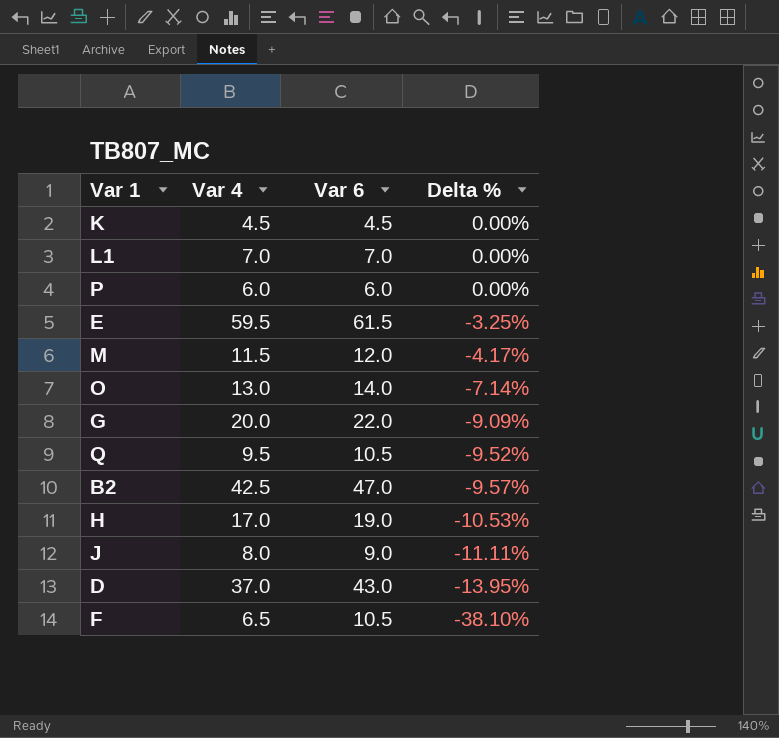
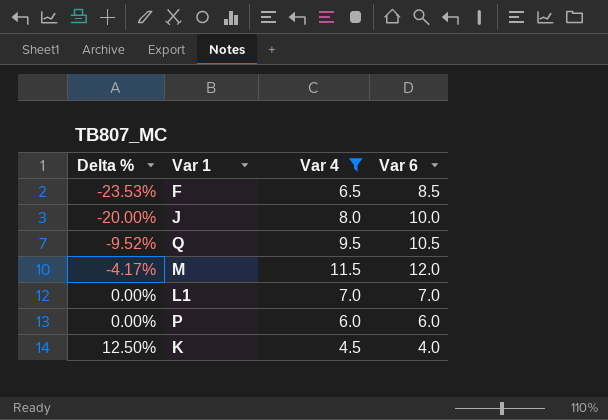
filter: none -> Var 4 <= 11.5
row order: Delta % descending -> Delta % ascending
column Delta % | position: 4 -> 1
F | Delta %: -38.10% -> -23.53%
F | Var 6: 10.5 -> 8.5
J | Delta %: -11.11% -> -20.00%
J | Var 6: 9.0 -> 10.0
K | Delta %: 0.00% -> 12.50%
K | Var 6: 4.5 -> 4.0

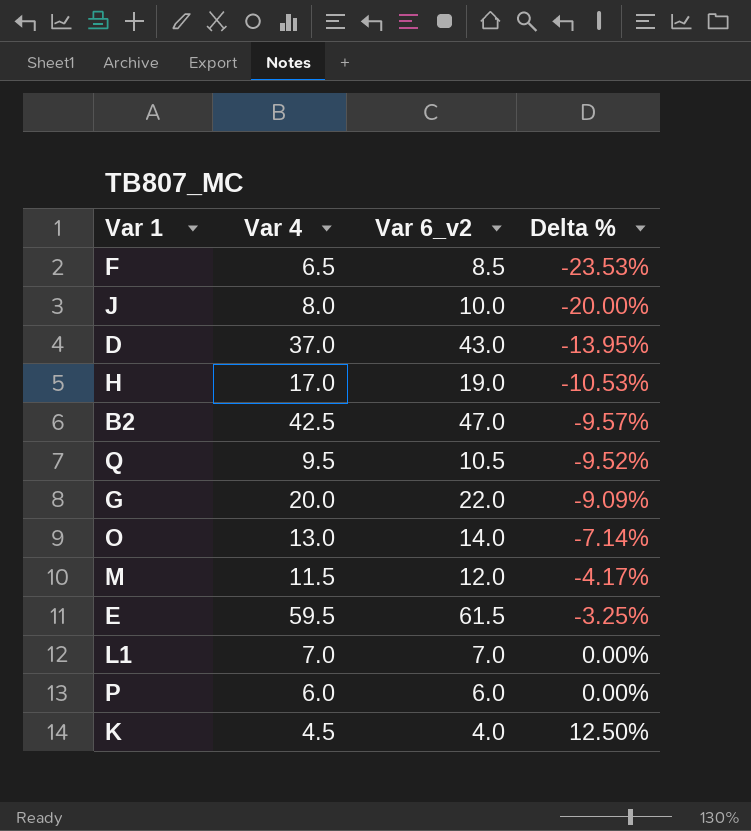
filter: Var 4 <= 11.5 -> none
column name: Var 6 -> Var 6_v2
column Delta % | position: 1 -> 4

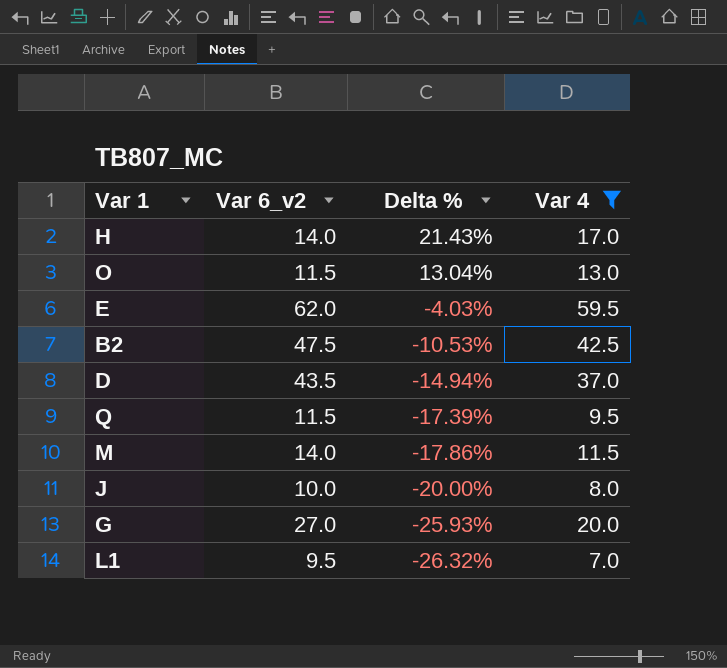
filter: none -> Var 4 >= 7.0
row order: Delta % ascending -> Delta % descending
column Var 4 | position: 2 -> 4
H | Var 6_v2: 19.0 -> 14.0
H | Delta %: -10.53% -> 21.43%
O | Var 6_v2: 14.0 -> 11.5
O | Delta %: -7.14% -> 13.04%
E | Var 6_v2: 61.5 -> 62.0
E | Delta %: -3.25% -> -4.03%
B2 | Var 6_v2: 47.0 -> 47.5
B2 | Delta %: -9.57% -> -10.53%
D | Var 6_v2: 43.0 -> 43.5
D | Delta %: -13.95% -> -14.94%
Q | Var 6_v2: 10.5 -> 11.5
Q | Delta %: -9.52% -> -17.39%
M | Var 6_v2: 12.0 -> 14.0
M | Delta %: -4.17% -> -17.86%
G | Var 6_v2: 22.0 -> 27.0
G | Delta %: -9.09% -> -25.93%
L1 | Var 6_v2: 7.0 -> 9.5
L1 | Delta %: 0.00% -> -26.32%

